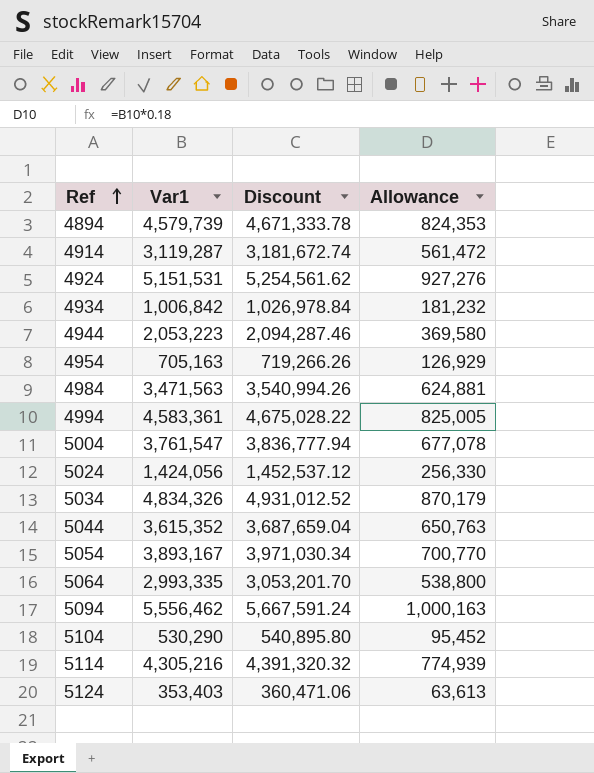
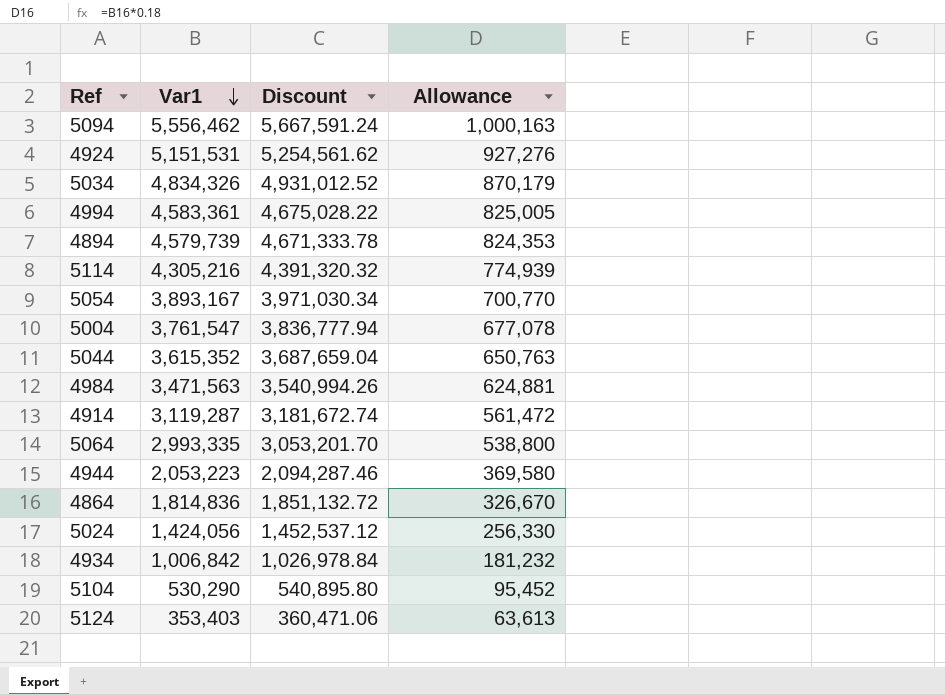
row order: Ref ascending -> Var1 descending
row 4954: 705,163 | 719,266.26 | 126,929 -> none
row 4864: none -> 1,814,836 | 1,851,132.72 | 326,670

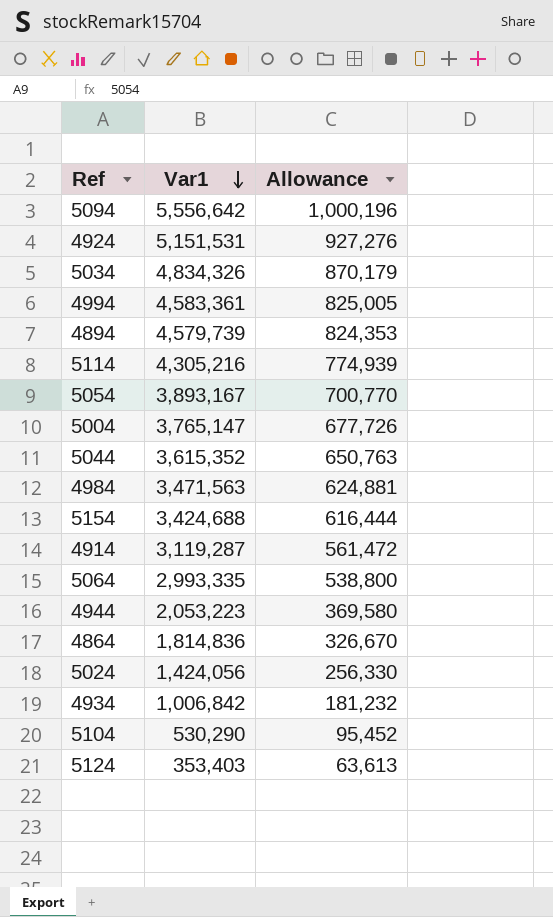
column Discount | formula: [Var1] * 1.02 -> none
5094 | Var1: 5,556,462 -> 5,556,642
5094 | Allowance: 1,000,163 -> 1,000,196
5004 | Var1: 3,761,547 -> 3,765,147
5004 | Allowance: 677,078 -> 677,726
row 5154: none -> 3,424,688 | 616,444

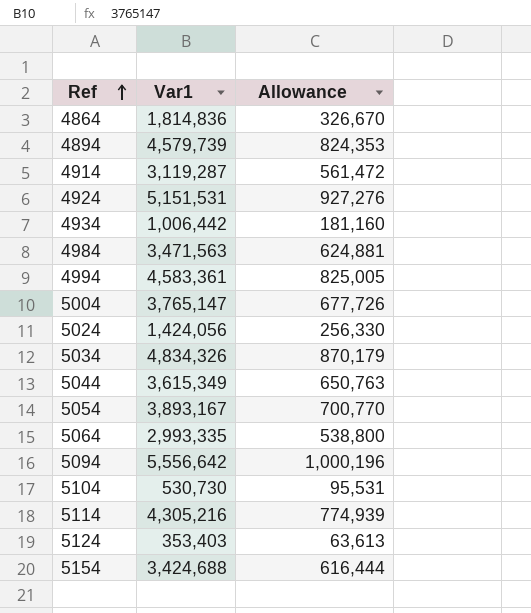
row order: Var1 descending -> Ref ascending
row 4944: 2,053,223 | 369,580 -> none
4934 | Var1: 1,006,842 -> 1,006,442
4934 | Allowance: 181,232 -> 181,160
5044 | Var1: 3,615,352 -> 3,615,349
5104 | Var1: 530,290 -> 530,730
5104 | Allowance: 95,452 -> 95,531

